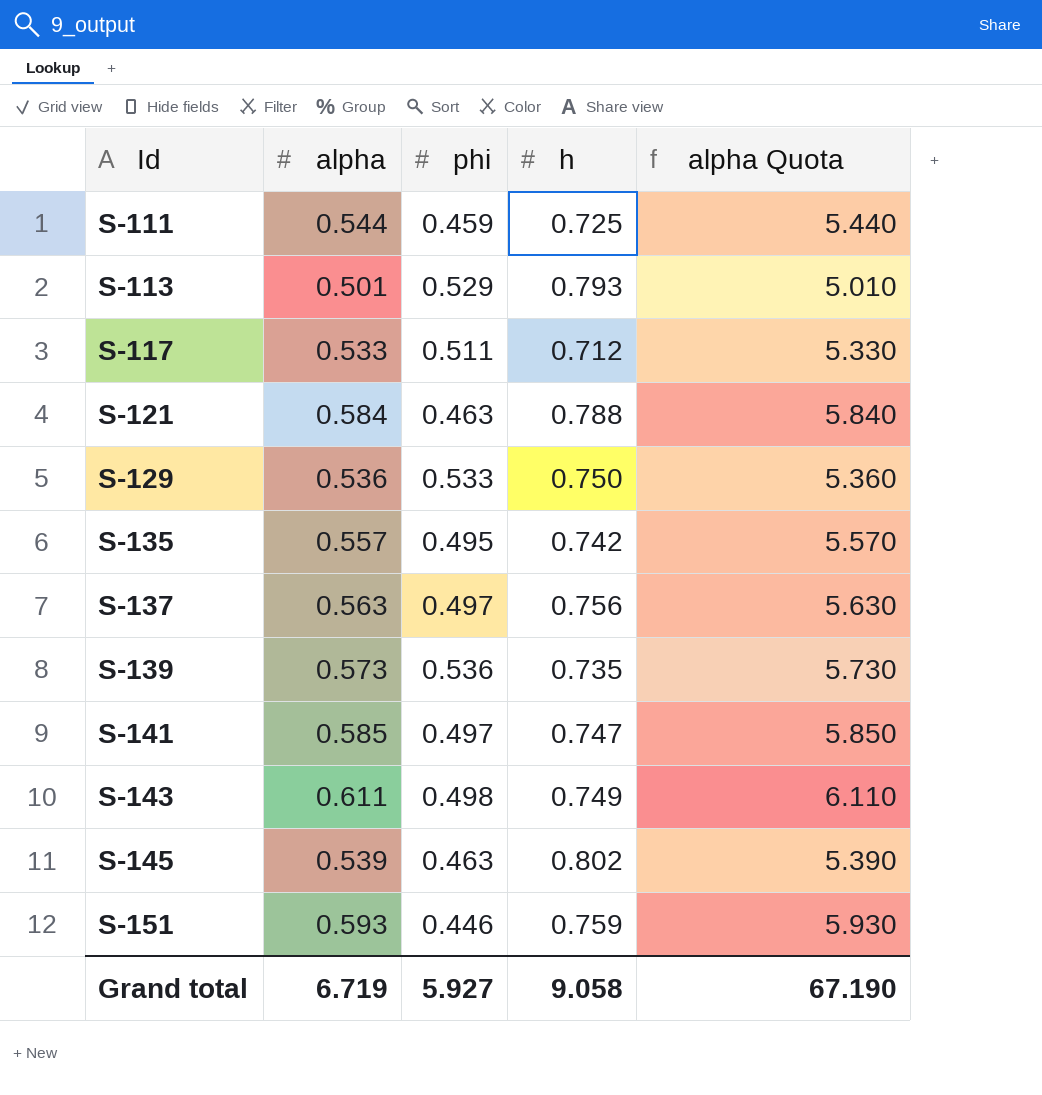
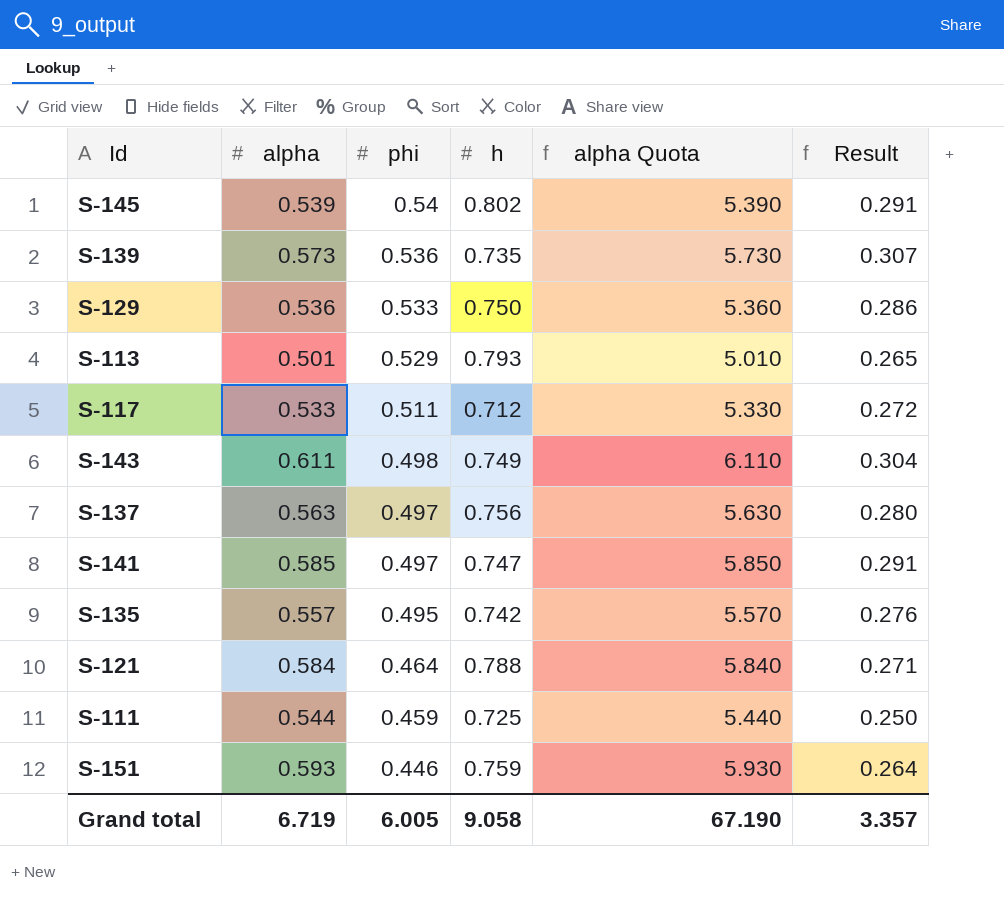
row order: Id ascending -> phi descending
column Result | formula: none -> [alpha] * [phi]
S-145 | phi: 0.463 -> 0.54
S-121 | phi: 0.463 -> 0.464
Grand total | phi: 5.927 -> 6.005

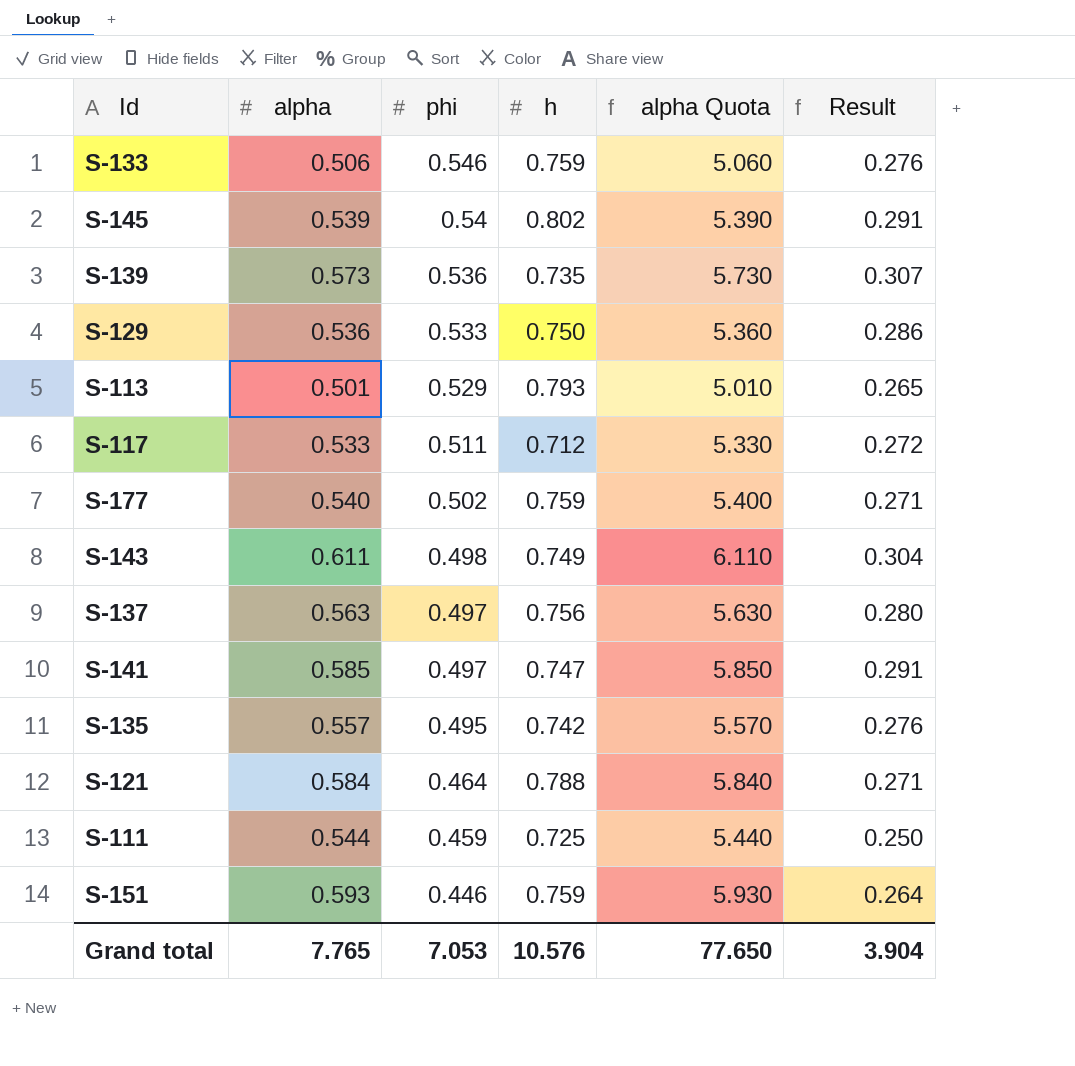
row S-133: none -> 0.506 | 0.546 | 0.759 | 5.060 | 0.276
row S-177: none -> 0.540 | 0.502 | 0.759 | 5.400 | 0.271
Grand total | alpha: 6.719 -> 7.765
Grand total | phi: 6.005 -> 7.053
Grand total | h: 9.058 -> 10.576
Grand total | alpha Quota: 67.190 -> 77.650
Grand total | Result: 3.357 -> 3.904

